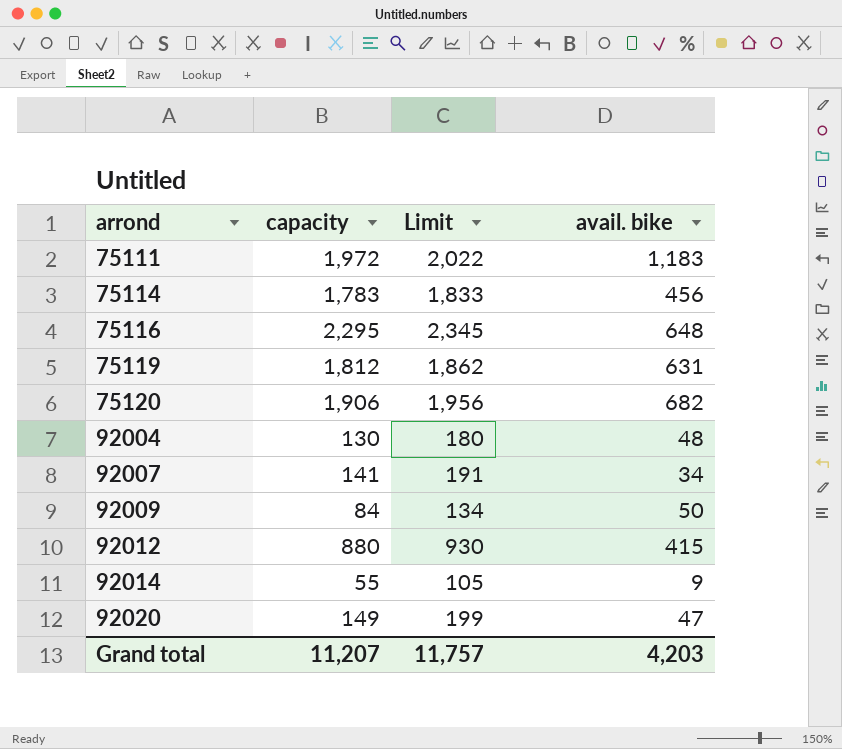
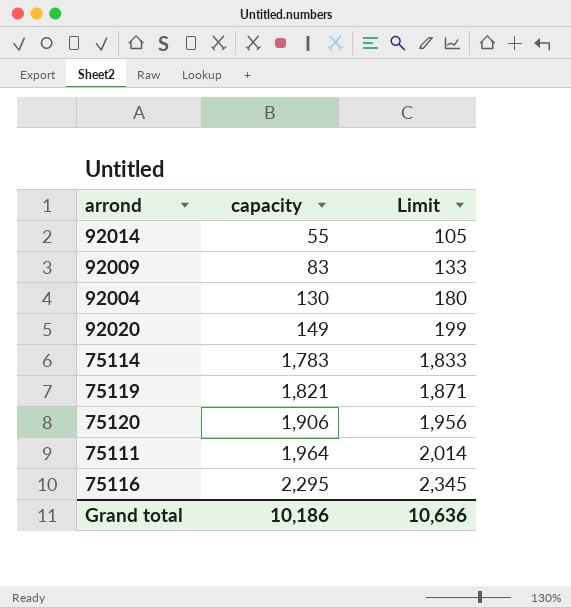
row order: arrond ascending -> capacity ascending
column avail. bike | position: 4 -> none
row 92007: 141 | 191 | 34 -> none
row 92012: 880 | 930 | 415 -> none
92009 | capacity: 84 -> 83
92009 | Limit: 134 -> 133
75119 | capacity: 1,812 -> 1,821
75119 | Limit: 1,862 -> 1,871
75111 | capacity: 1,972 -> 1,964
75111 | Limit: 2,022 -> 2,014
Grand total | capacity: 11,207 -> 10,186
Grand total | Limit: 11,757 -> 10,636

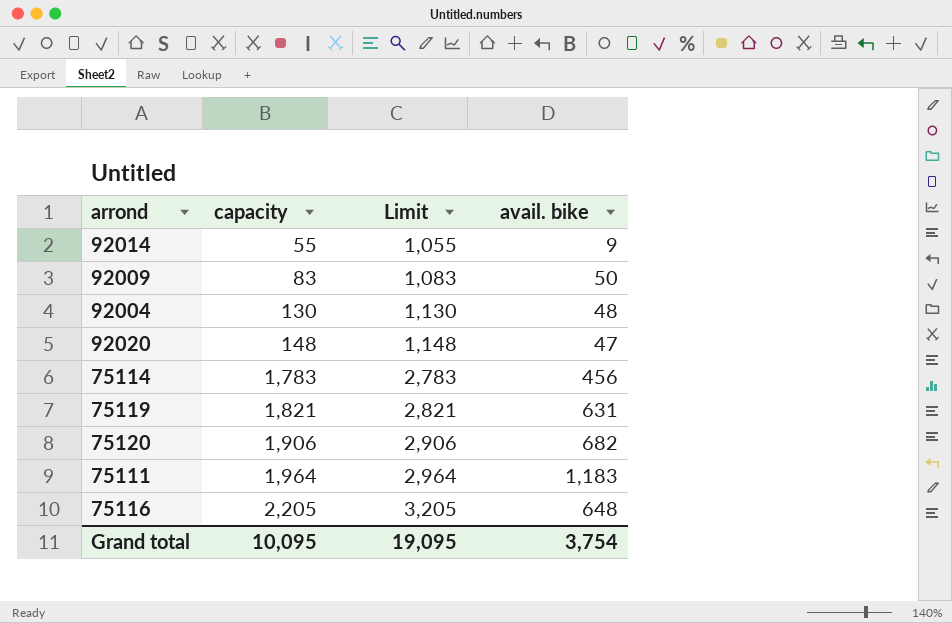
column Limit | formula: [capacity] + 50 -> [capacity] + 1000
column avail. bike | position: none -> 4
92020 | capacity: 149 -> 148
75116 | capacity: 2,295 -> 2,205
Grand total | capacity: 10,186 -> 10,095
Grand total | Limit: 10,636 -> 19,095

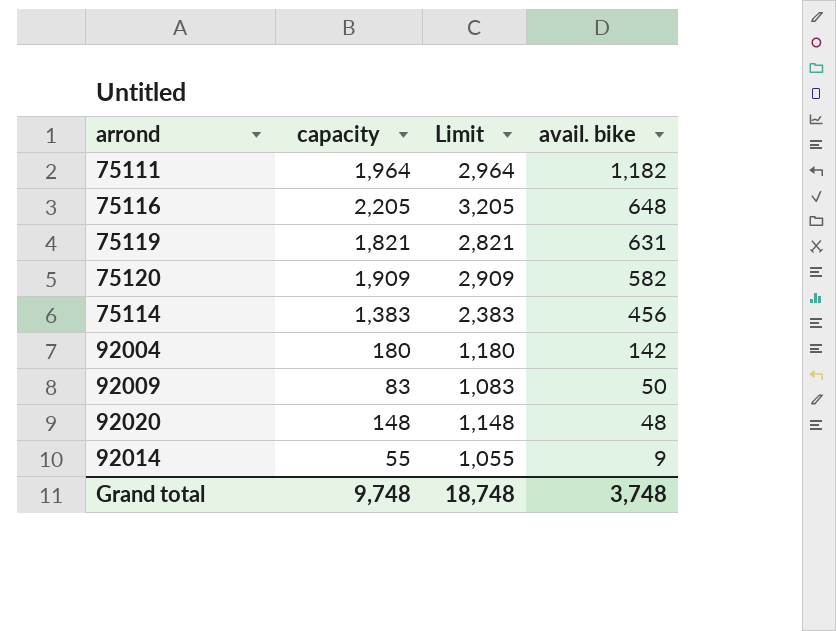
row order: capacity ascending -> avail. bike descending
75111 | avail. bike: 1,183 -> 1,182
75120 | capacity: 1,906 -> 1,909
75120 | Limit: 2,906 -> 2,909
75120 | avail. bike: 682 -> 582
75114 | capacity: 1,783 -> 1,383
75114 | Limit: 2,783 -> 2,383
92004 | capacity: 130 -> 180
92004 | Limit: 1,130 -> 1,180
92004 | avail. bike: 48 -> 142
92020 | avail. bike: 47 -> 48
Grand total | capacity: 10,095 -> 9,748
Grand total | Limit: 19,095 -> 18,748
Grand total | avail. bike: 3,754 -> 3,748

